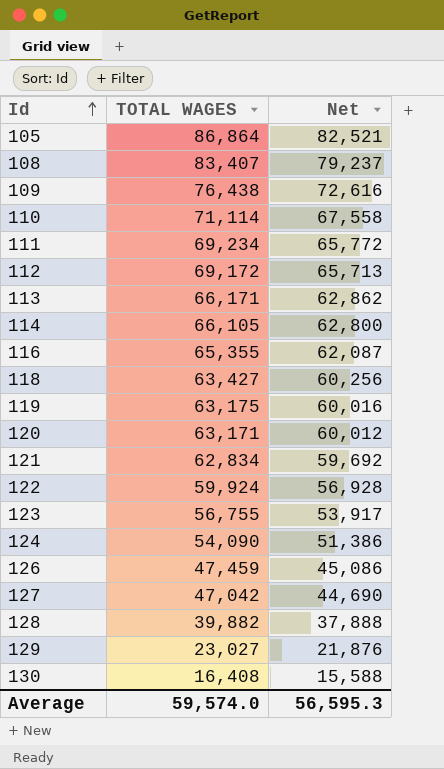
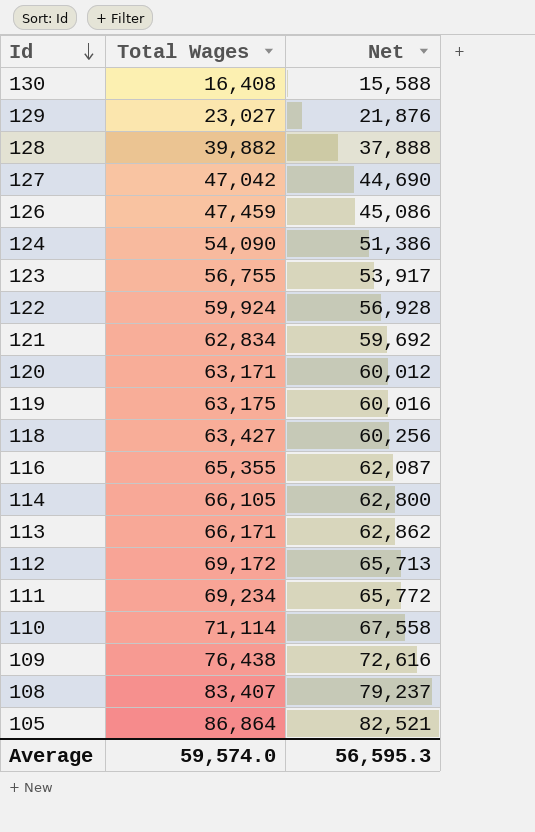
row order: Id ascending -> Id descending
column name: TOTAL WAGES -> Total Wages

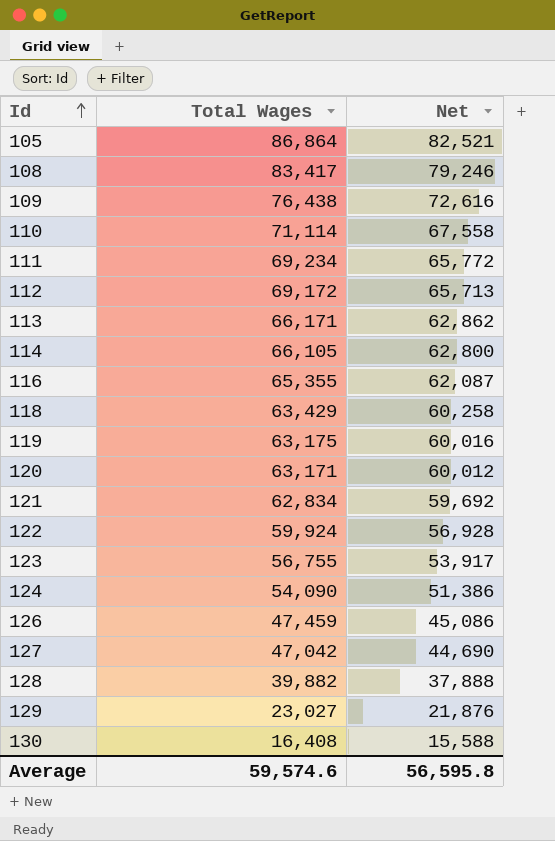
row order: Id descending -> Id ascending
108 | Total Wages: 83,407 -> 83,417
108 | Net: 79,237 -> 79,246
118 | Total Wages: 63,427 -> 63,429
118 | Net: 60,256 -> 60,258
Average | Total Wages: 59,574.0 -> 59,574.6
Average | Net: 56,595.3 -> 56,595.8

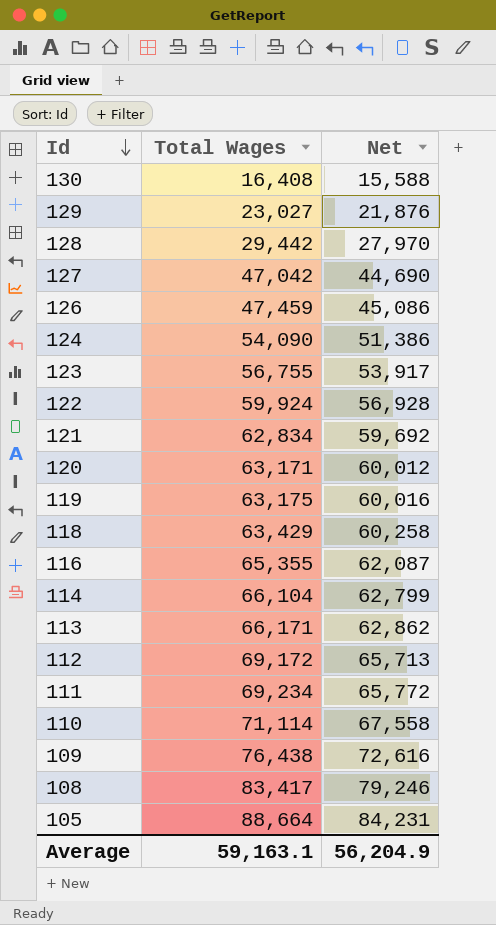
row order: Id ascending -> Id descending
128 | Total Wages: 39,882 -> 29,442
128 | Net: 37,888 -> 27,970
114 | Total Wages: 66,105 -> 66,104
114 | Net: 62,800 -> 62,799
105 | Total Wages: 86,864 -> 88,664
105 | Net: 82,521 -> 84,231
Average | Total Wages: 59,574.6 -> 59,163.1
Average | Net: 56,595.8 -> 56,204.9

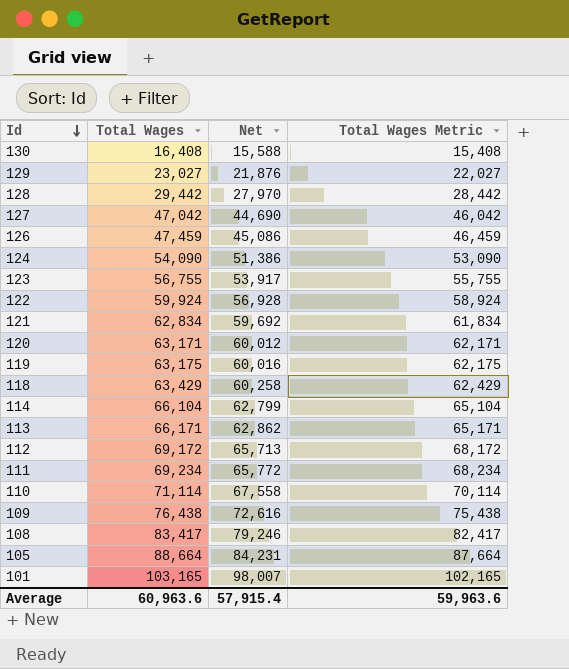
column Total Wages Metric | formula: none -> [Total Wages] - 1000
row 116: 65,355 | 62,087 -> none
row 101: none -> 103,165 | 98,007 | 102,165
Average | Total Wages: 59,163.1 -> 60,963.6
Average | Net: 56,204.9 -> 57,915.4

